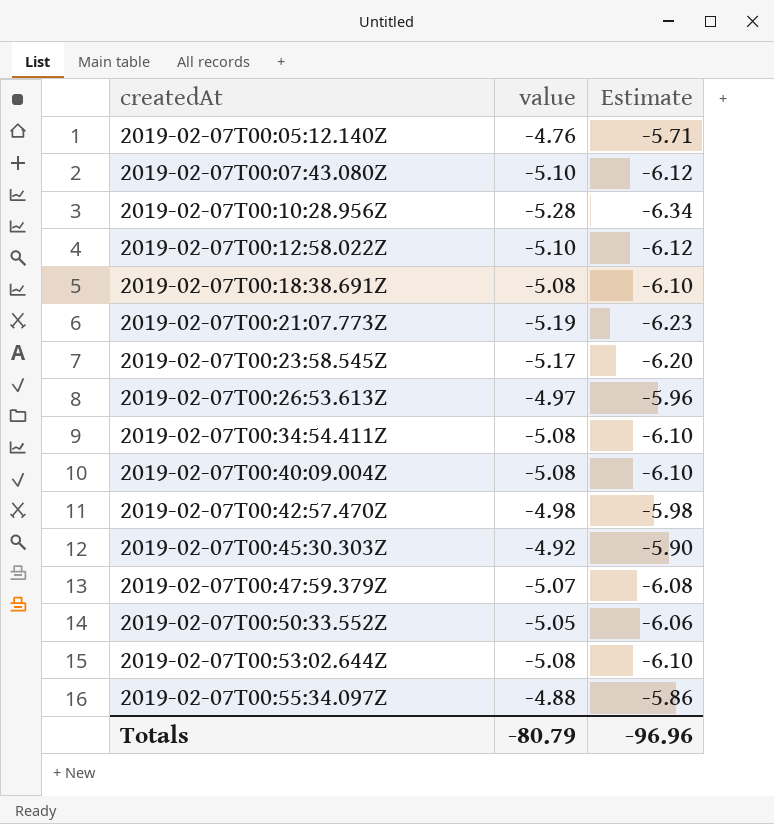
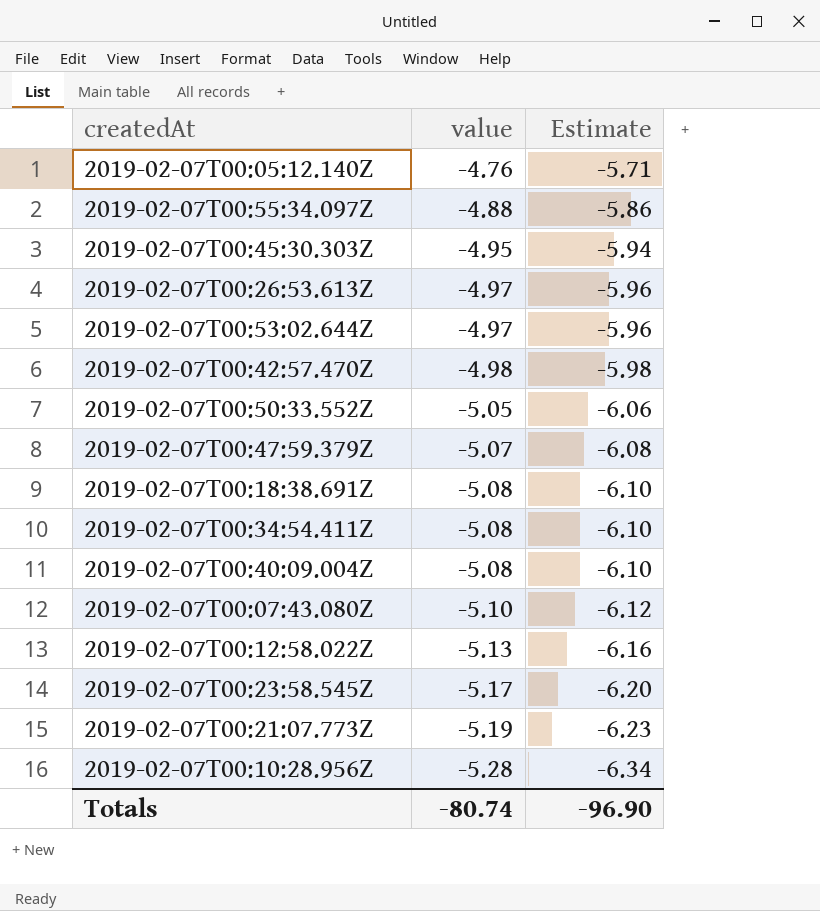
row order: createdAt ascending -> value descending
2019-02-07T00:45:30.303Z | value: -4.92 -> -4.95
2019-02-07T00:45:30.303Z | Estimate: -5.90 -> -5.94
2019-02-07T00:53:02.644Z | value: -5.08 -> -4.97
2019-02-07T00:53:02.644Z | Estimate: -6.10 -> -5.96
2019-02-07T00:12:58.022Z | value: -5.10 -> -5.13
2019-02-07T00:12:58.022Z | Estimate: -6.12 -> -6.16
Totals | value: -80.79 -> -80.74
Totals | Estimate: -96.96 -> -96.90

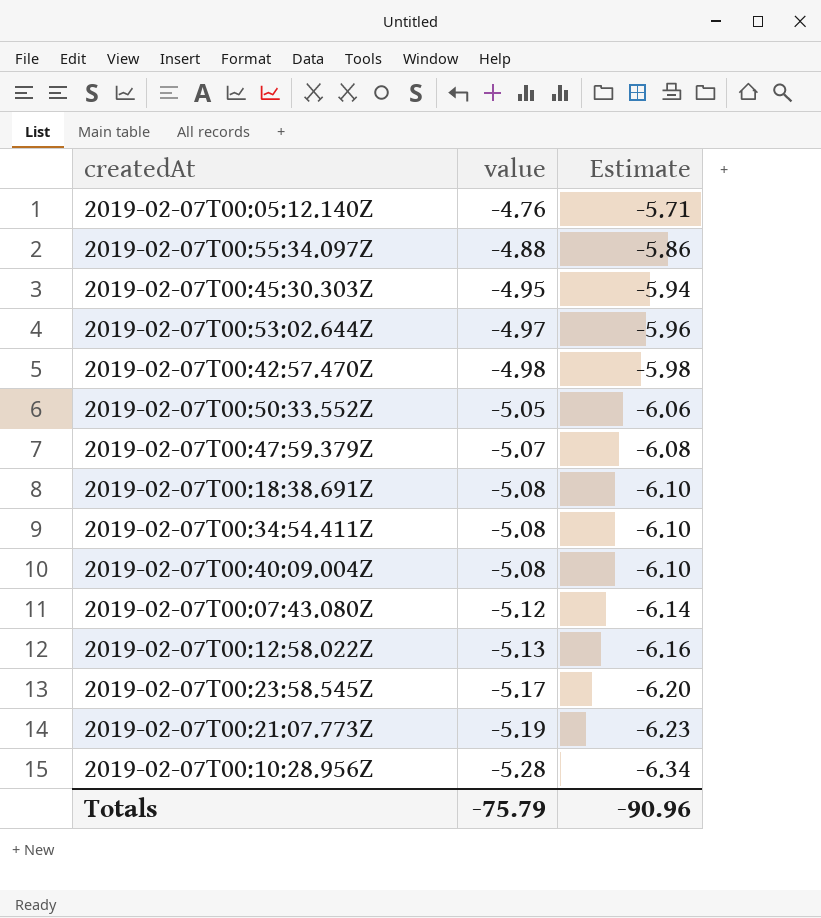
row 2019-02-07T00:26:53.613Z: -4.97 | -5.96 -> none
2019-02-07T00:07:43.080Z | value: -5.10 -> -5.12
2019-02-07T00:07:43.080Z | Estimate: -6.12 -> -6.14
Totals | value: -80.74 -> -75.79
Totals | Estimate: -96.90 -> -90.96

